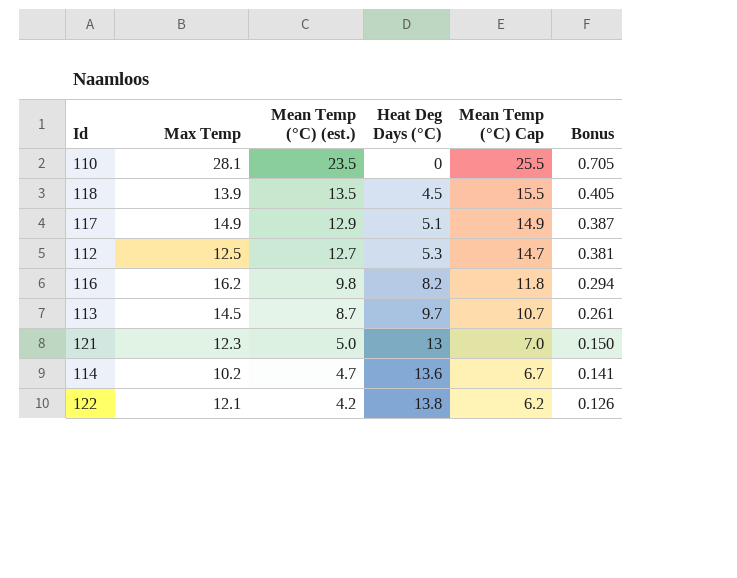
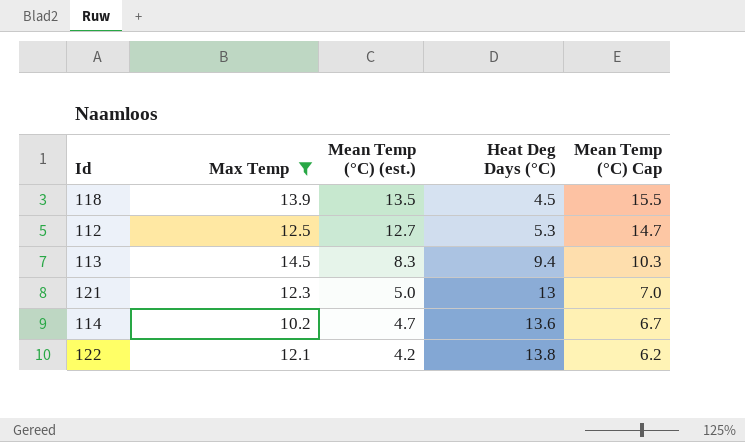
filter: none -> Max Temp <= 14.5
column Bonus | formula: [Mean Temp (°C) (est.)] * 0.03 -> none
113 | Mean Temp (°C) (est.): 8.7 -> 8.3
113 | Heat Deg Days (°C): 9.7 -> 9.4
113 | Mean Temp (°C) Cap: 10.7 -> 10.3

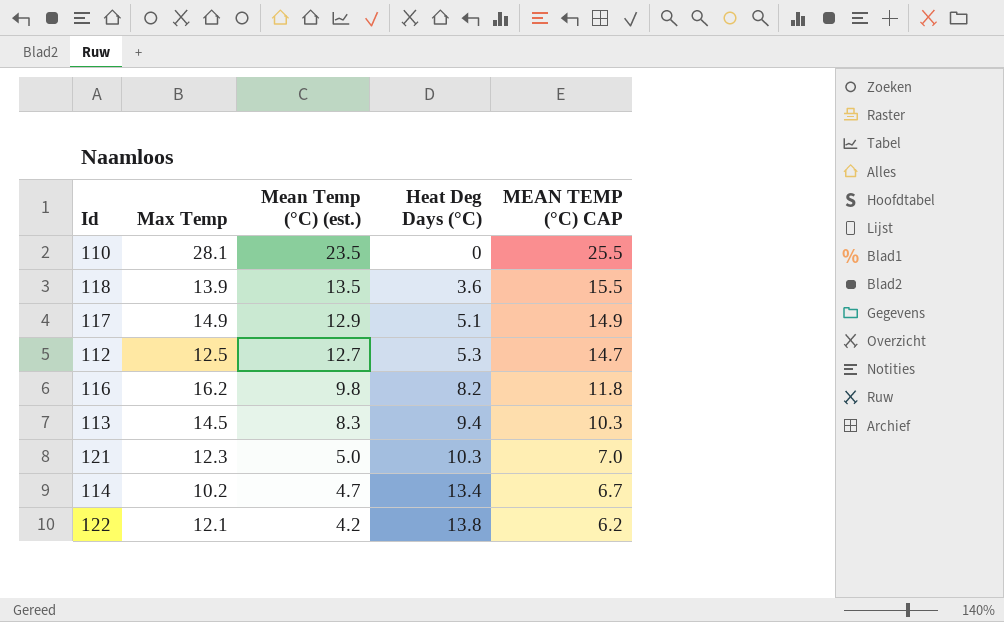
filter: Max Temp <= 14.5 -> none
column name: Mean Temp (°C) Cap -> MEAN TEMP (°C) CAP
118 | Heat Deg Days (°C): 4.5 -> 3.6
121 | Heat Deg Days (°C): 13 -> 10.3
114 | Heat Deg Days (°C): 13.6 -> 13.4

